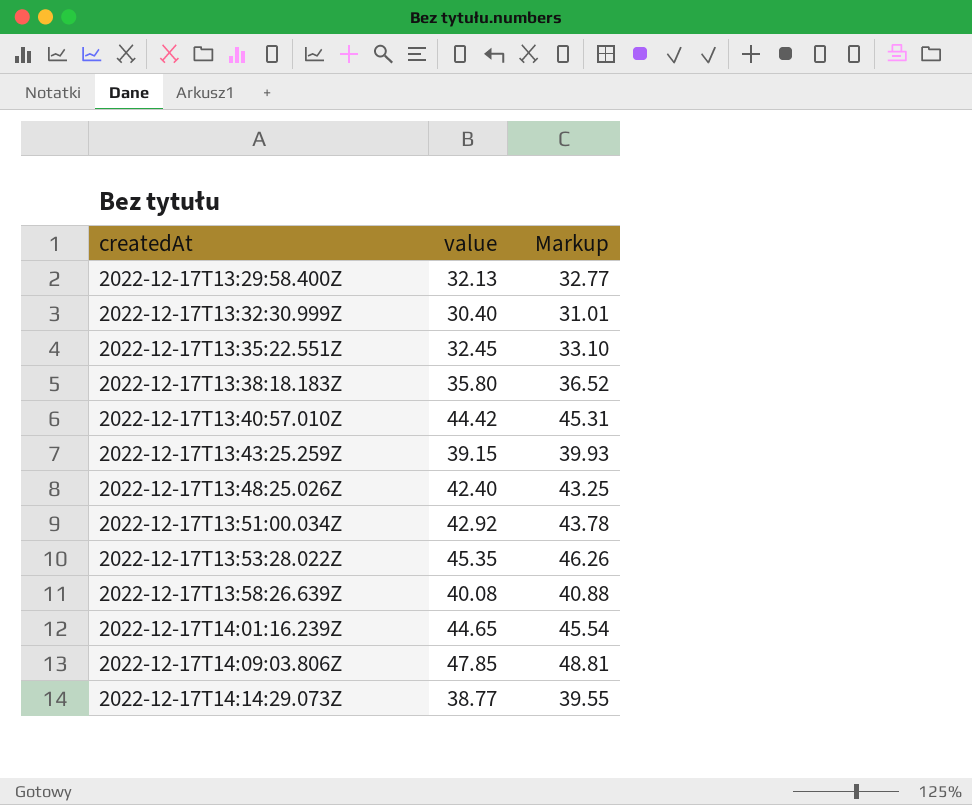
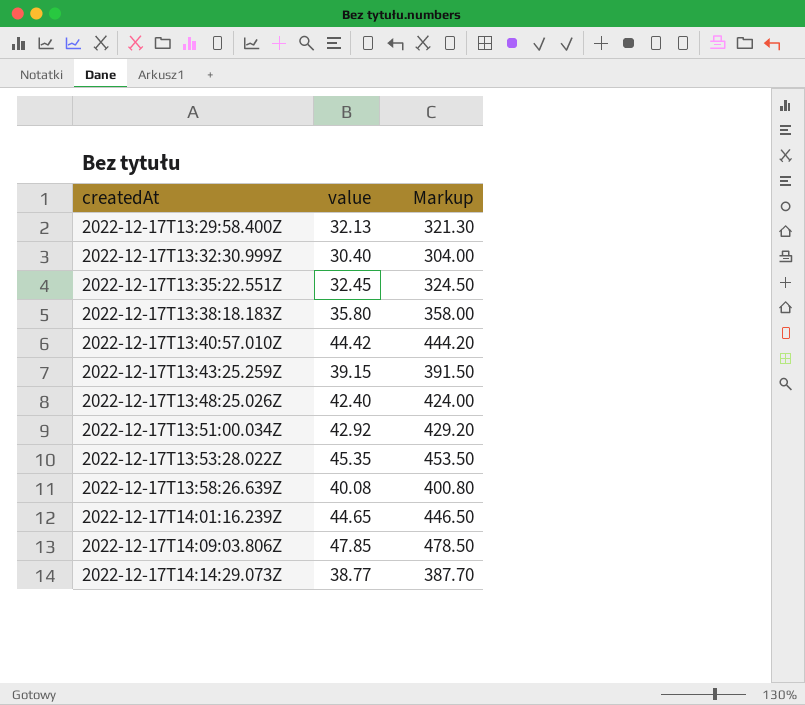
column Markup | formula: [value] * 1.02 -> [value] * 10

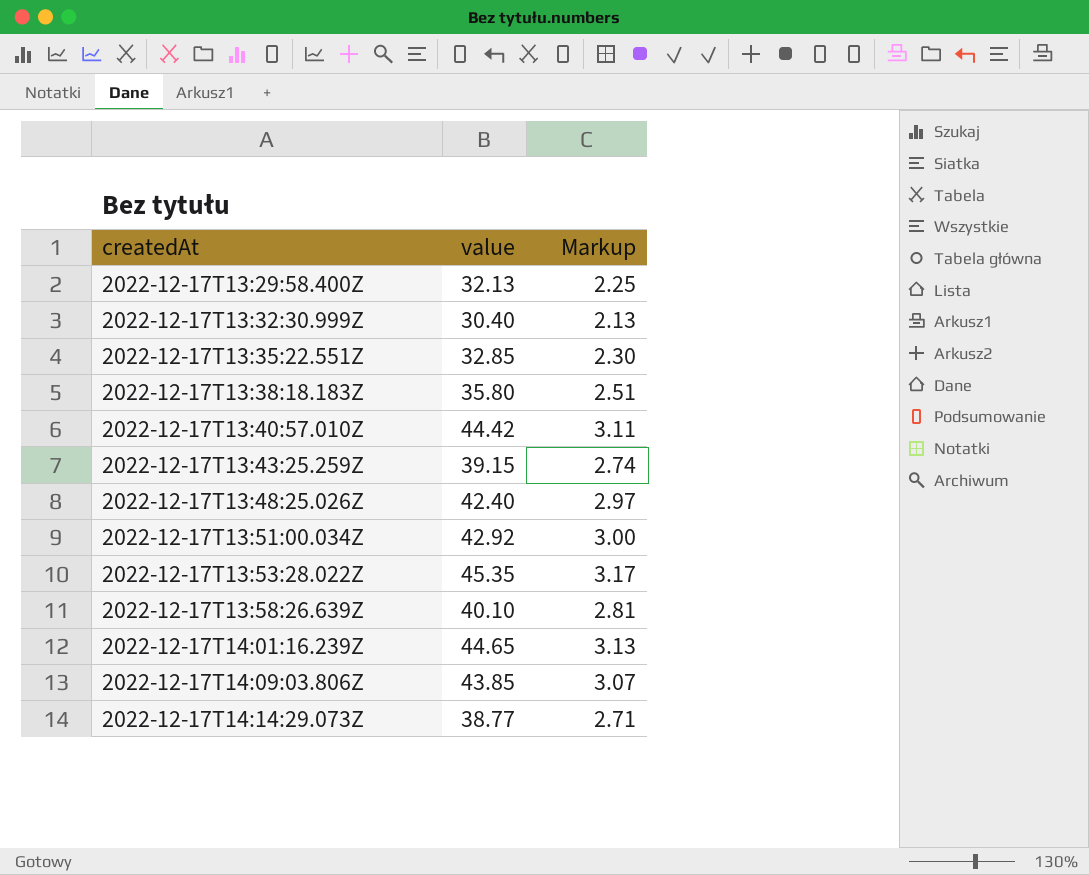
column Markup | formula: [value] * 10 -> [value] * 0.07
2022-12-17T13:35:22.551Z | value: 32.45 -> 32.85
2022-12-17T13:58:26.639Z | value: 40.08 -> 40.10
2022-12-17T14:09:03.806Z | value: 47.85 -> 43.85

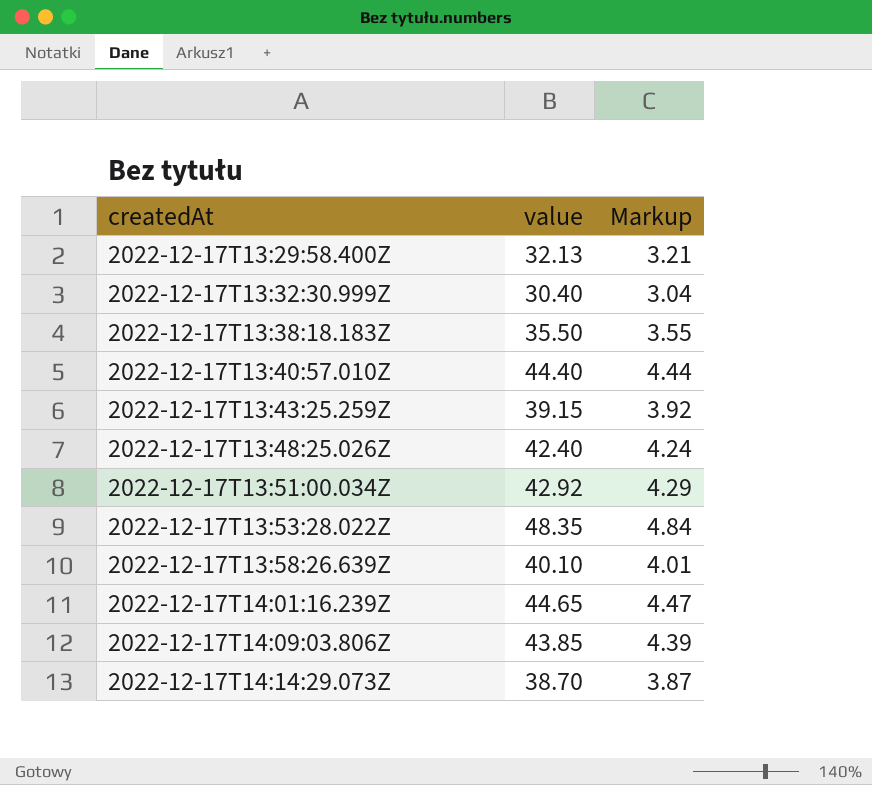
column Markup | formula: [value] * 0.07 -> [value] * 0.1
row 2022-12-17T13:35:22.551Z: 32.85 | 2.30 -> none
2022-12-17T13:38:18.183Z | value: 35.80 -> 35.50
2022-12-17T13:40:57.010Z | value: 44.42 -> 44.40
2022-12-17T13:53:28.022Z | value: 45.35 -> 48.35
2022-12-17T14:14:29.073Z | value: 38.77 -> 38.70

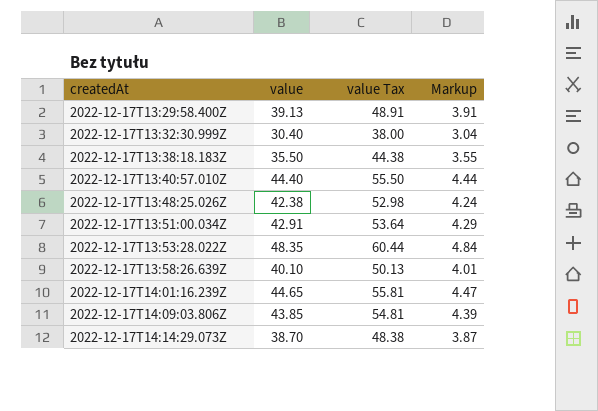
column value Tax | formula: none -> [value] * 1.25
row 2022-12-17T13:43:25.259Z: 39.15 | 3.92 -> none
2022-12-17T13:29:58.400Z | value: 32.13 -> 39.13
2022-12-17T13:29:58.400Z | Markup: 3.21 -> 3.91
2022-12-17T13:48:25.026Z | value: 42.40 -> 42.38
2022-12-17T13:51:00.034Z | value: 42.92 -> 42.91

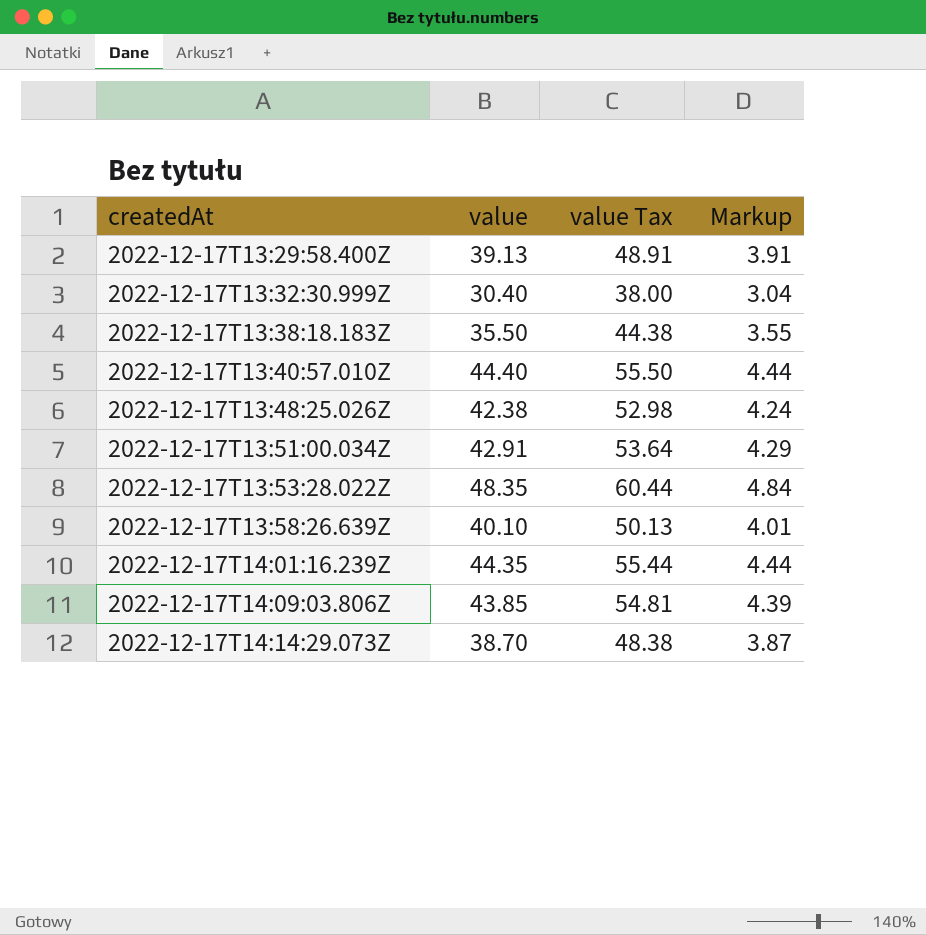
2022-12-17T14:01:16.239Z | value: 44.65 -> 44.35
2022-12-17T14:01:16.239Z | value Tax: 55.81 -> 55.44
2022-12-17T14:01:16.239Z | Markup: 4.47 -> 4.44

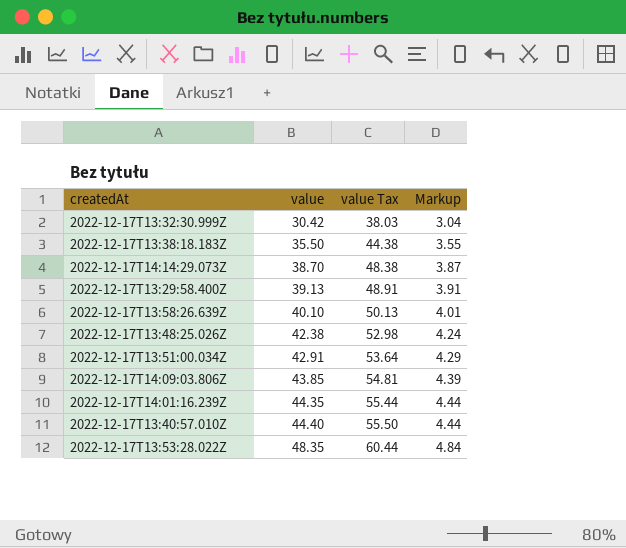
row order: createdAt ascending -> value ascending
2022-12-17T13:32:30.999Z | value: 30.40 -> 30.42
2022-12-17T13:32:30.999Z | value Tax: 38.00 -> 38.03

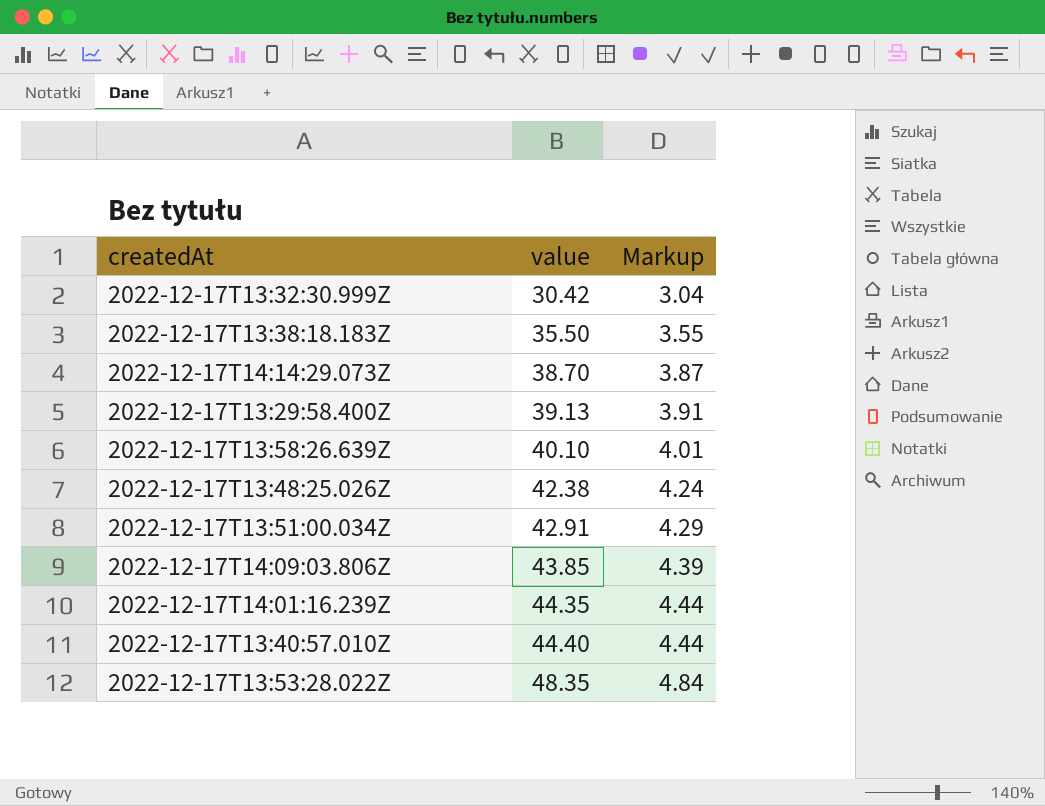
column value Tax | formula: [value] * 1.25 -> none

